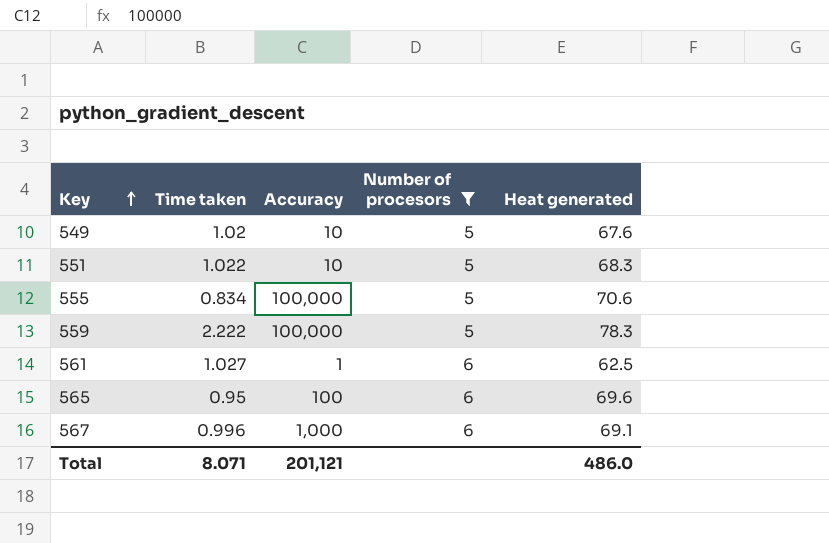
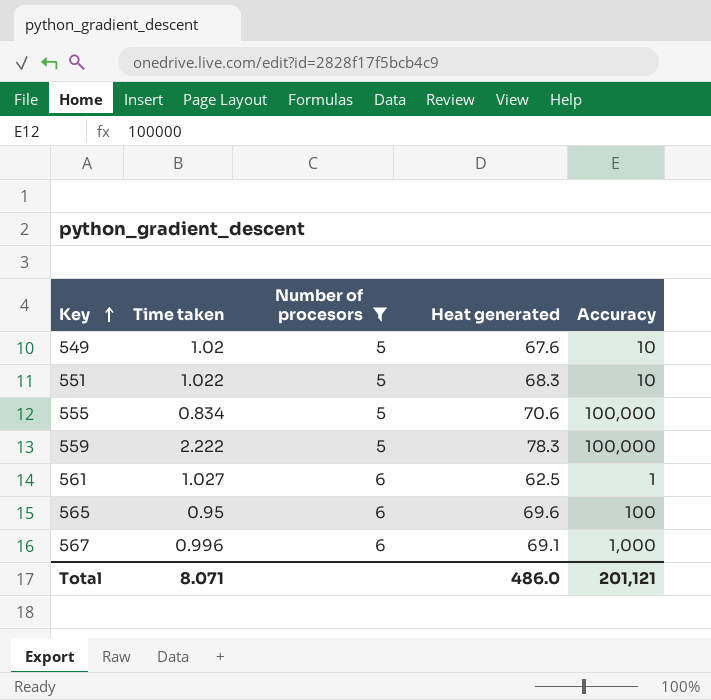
column Accuracy | position: 3 -> 5

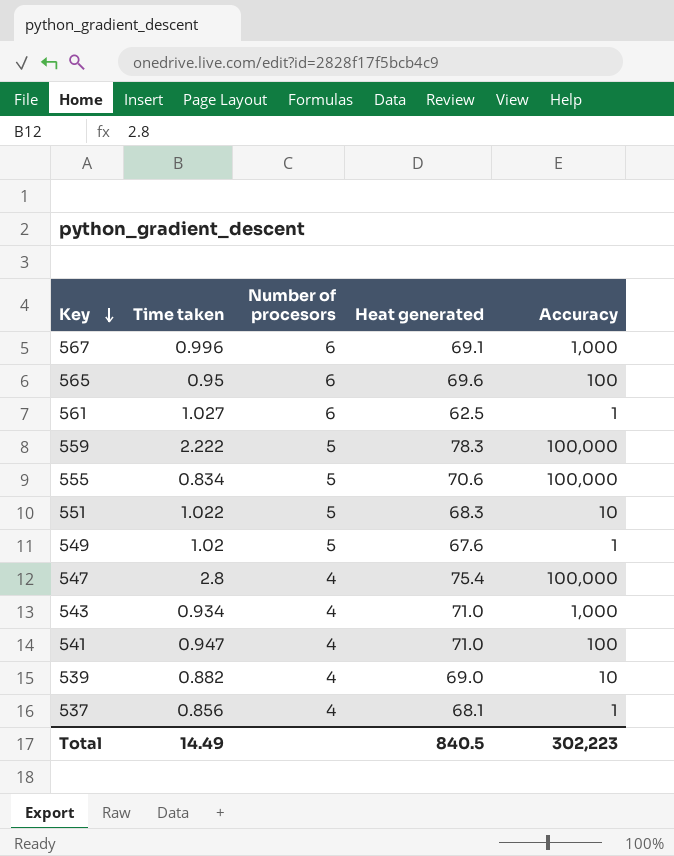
filter: Number of procesors != 4 -> none
row order: Key ascending -> Key descending
549 | Accuracy: 10 -> 1
Total | Time taken: 8.071 -> 14.49
Total | Heat generated: 486.0 -> 840.5
Total | Accuracy: 201,121 -> 302,223

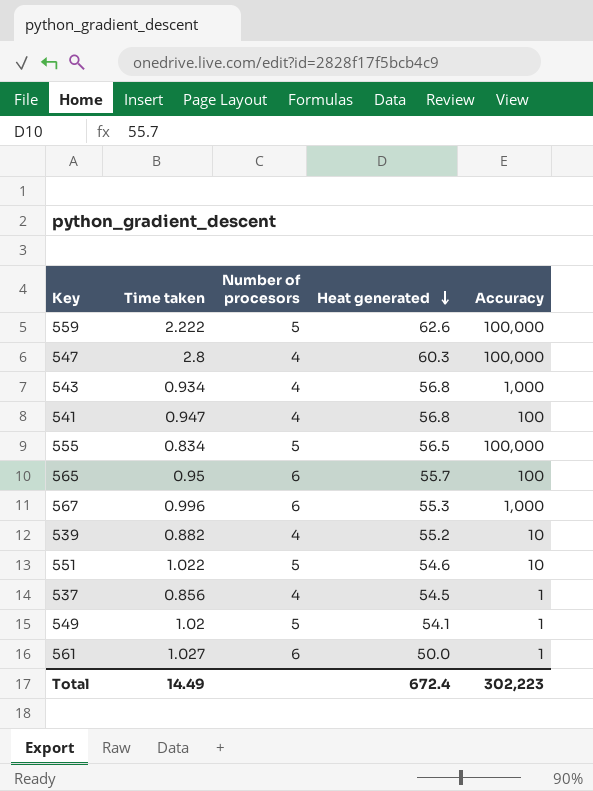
row order: Key descending -> Heat generated descending
559 | Heat generated: 78.3 -> 62.6
547 | Heat generated: 75.4 -> 60.3
543 | Heat generated: 71.0 -> 56.8
541 | Heat generated: 71.0 -> 56.8
555 | Heat generated: 70.6 -> 56.5
565 | Heat generated: 69.6 -> 55.7
567 | Heat generated: 69.1 -> 55.3
539 | Heat generated: 69.0 -> 55.2
551 | Heat generated: 68.3 -> 54.6
537 | Heat generated: 68.1 -> 54.5
549 | Heat generated: 67.6 -> 54.1
561 | Heat generated: 62.5 -> 50.0
Total | Heat generated: 840.5 -> 672.4

